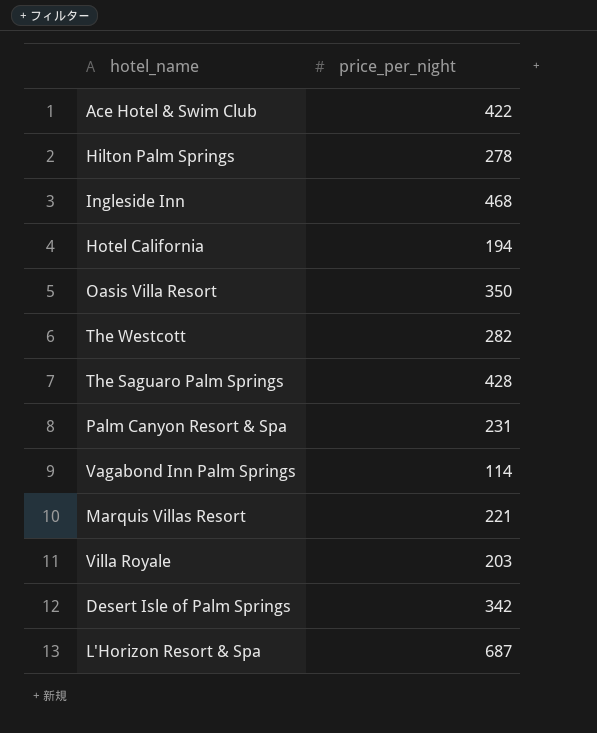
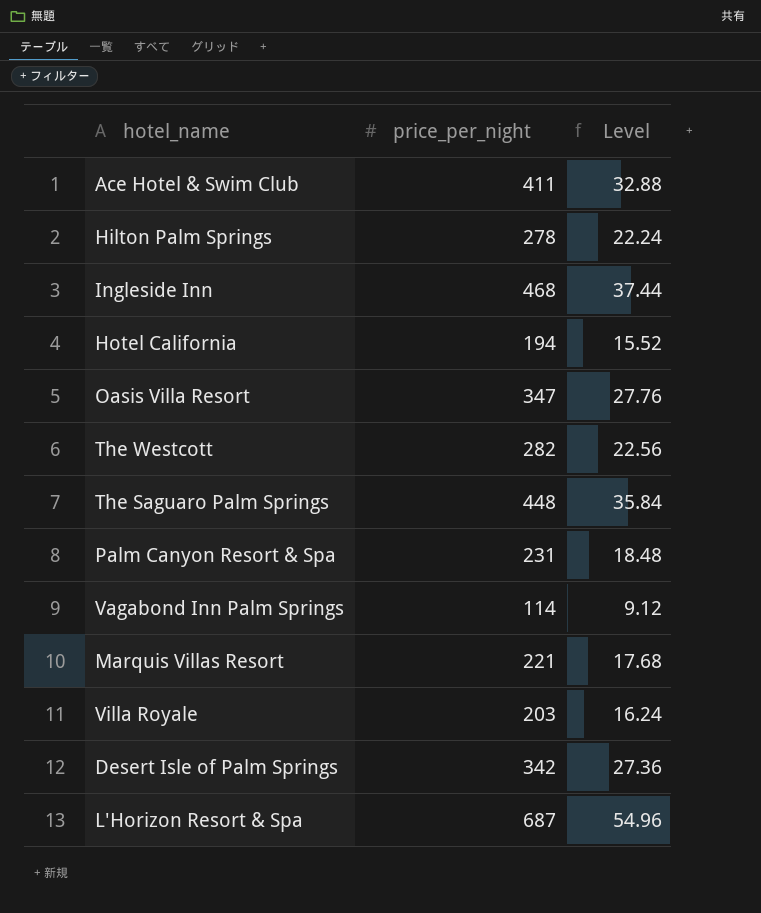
column Level | formula: none -> [price_per_night] * 0.08
Ace Hotel & Swim Club | price_per_night: 422 -> 411
Oasis Villa Resort | price_per_night: 350 -> 347
The Saguaro Palm Springs | price_per_night: 428 -> 448

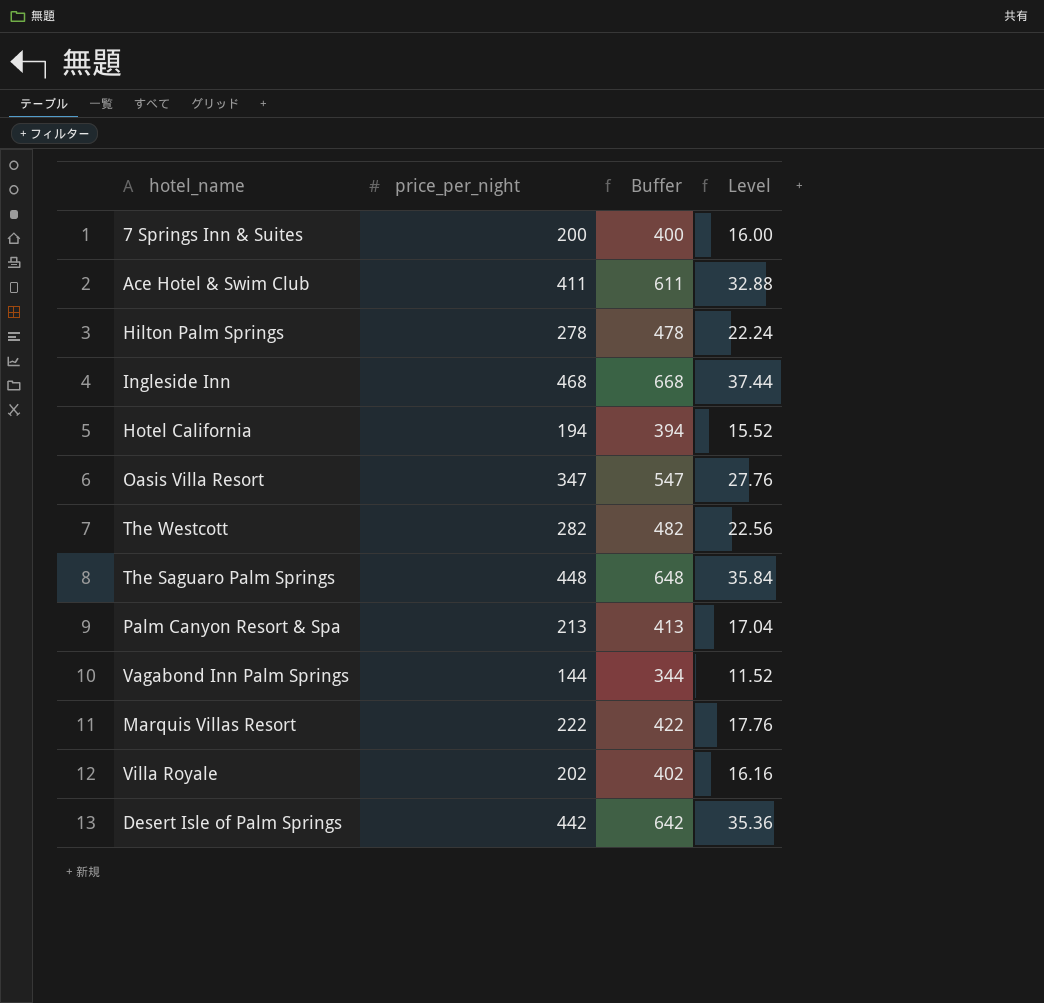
column Buffer | formula: none -> [price_per_night] + 200
row L'Horizon Resort & Spa: 687 | 54.96 -> none
row 7 Springs Inn & Suites: none -> 200 | 400 | 16.00
Palm Canyon Resort & Spa | price_per_night: 231 -> 213
Palm Canyon Resort & Spa | Level: 18.48 -> 17.04
Vagabond Inn Palm Springs | price_per_night: 114 -> 144
Vagabond Inn Palm Springs | Level: 9.12 -> 11.52
Marquis Villas Resort | price_per_night: 221 -> 222
Marquis Villas Resort | Level: 17.68 -> 17.76
Villa Royale | price_per_night: 203 -> 202
Villa Royale | Level: 16.24 -> 16.16
Desert Isle of Palm Springs | price_per_night: 342 -> 442
Desert Isle of Palm Springs | Level: 27.36 -> 35.36

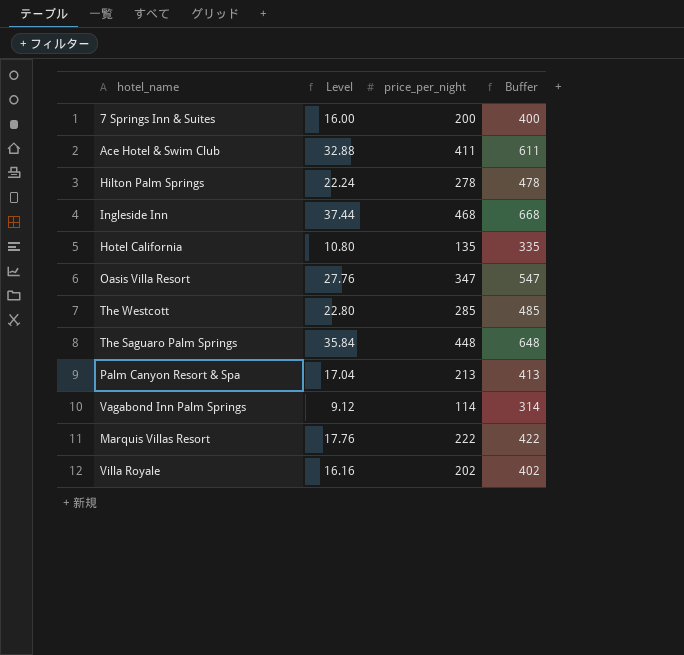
column Level | position: 4 -> 2
row Desert Isle of Palm Springs: 442 | 642 | 35.36 -> none
Hotel California | Level: 15.52 -> 10.80
Hotel California | price_per_night: 194 -> 135
Hotel California | Buffer: 394 -> 335
The Westcott | Level: 22.56 -> 22.80
The Westcott | price_per_night: 282 -> 285
The Westcott | Buffer: 482 -> 485
Vagabond Inn Palm Springs | Level: 11.52 -> 9.12
Vagabond Inn Palm Springs | price_per_night: 144 -> 114
Vagabond Inn Palm Springs | Buffer: 344 -> 314

